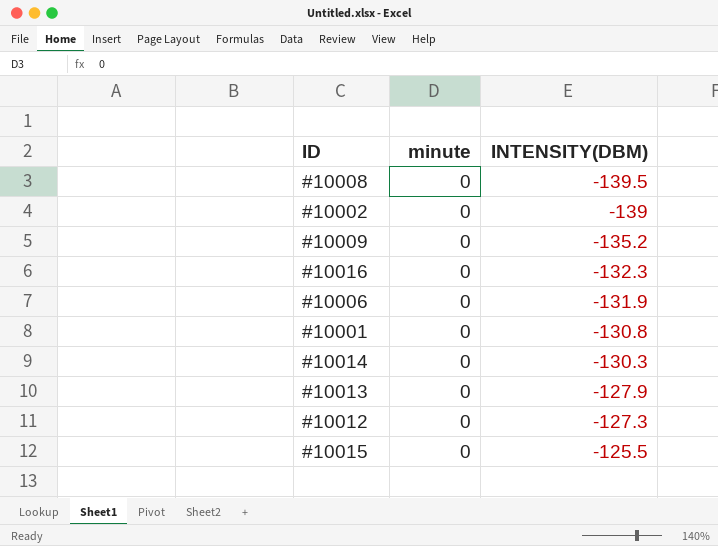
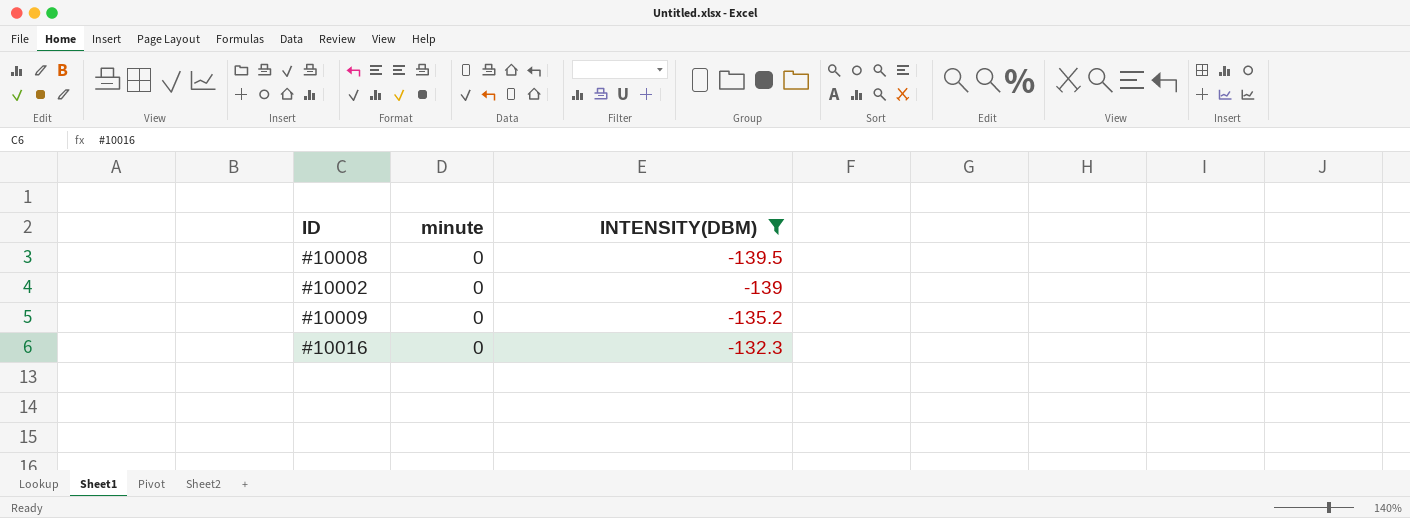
filter: none -> INTENSITY(DBM) <= -132.3

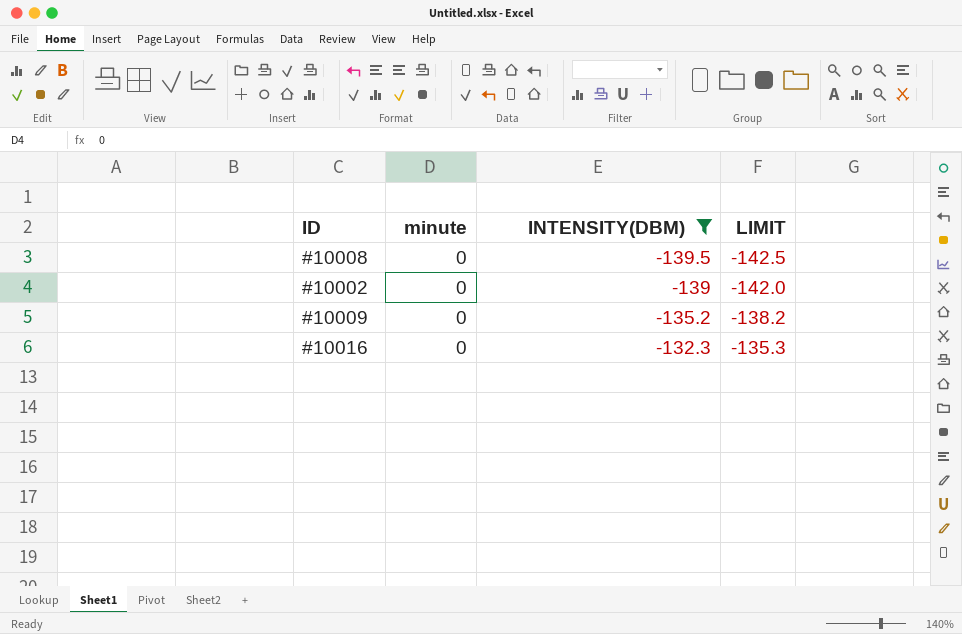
column LIMIT | formula: none -> [INTENSITY(DBM)] - 3

